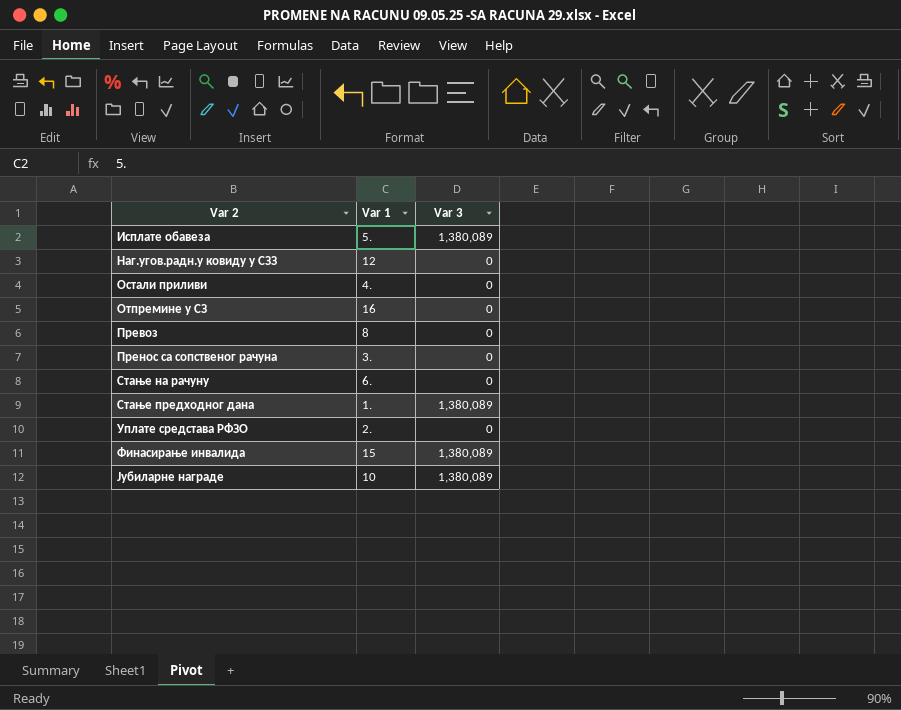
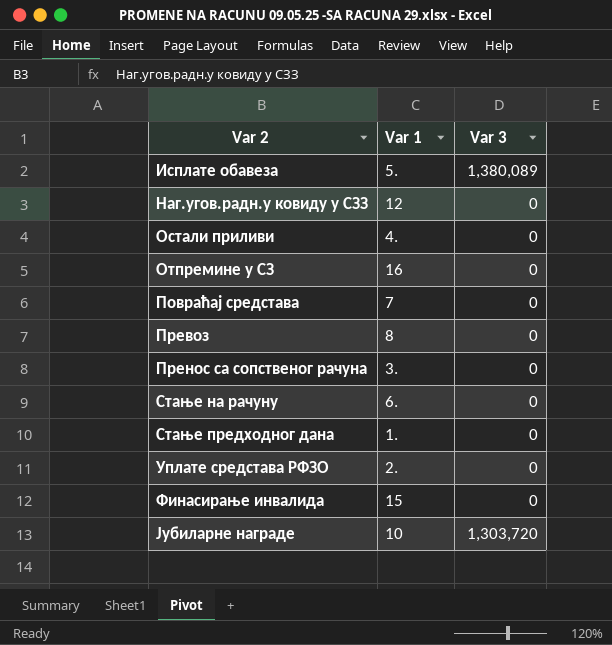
row Повраћај средстава: none -> 7 | 0
Стање предходног дана | Var 3: 1,380,089 -> 0
Финасирање инвалида | Var 3: 1,380,089 -> 0
Јубиларне награде | Var 3: 1,380,089 -> 1,303,720

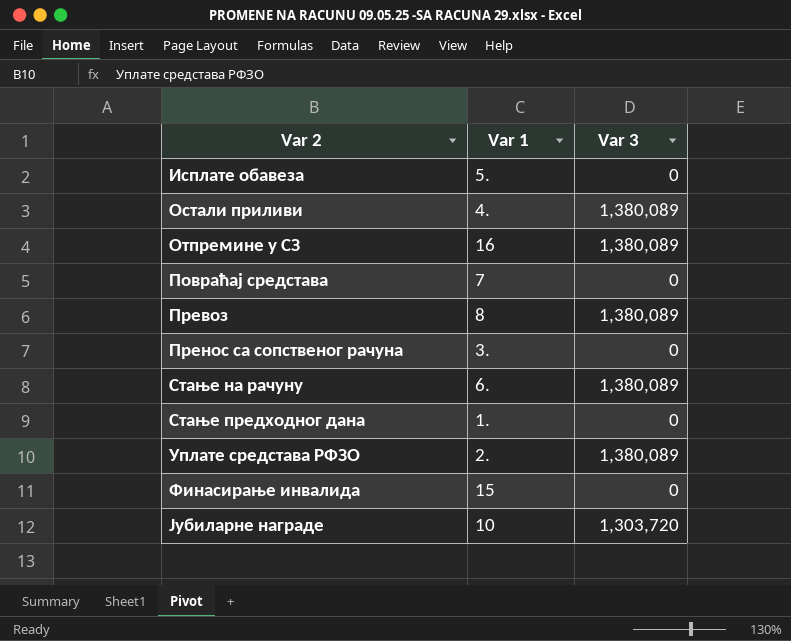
row Наг.угов.радн.у ковиду у СЗЗ: 12 | 0 -> none
Исплате обавеза | Var 3: 1,380,089 -> 0
Остали приливи | Var 3: 0 -> 1,380,089
Отпремине у СЗ | Var 3: 0 -> 1,380,089
Превоз | Var 3: 0 -> 1,380,089
Стање на рачуну | Var 3: 0 -> 1,380,089
Уплате средстава РФЗО | Var 3: 0 -> 1,380,089

